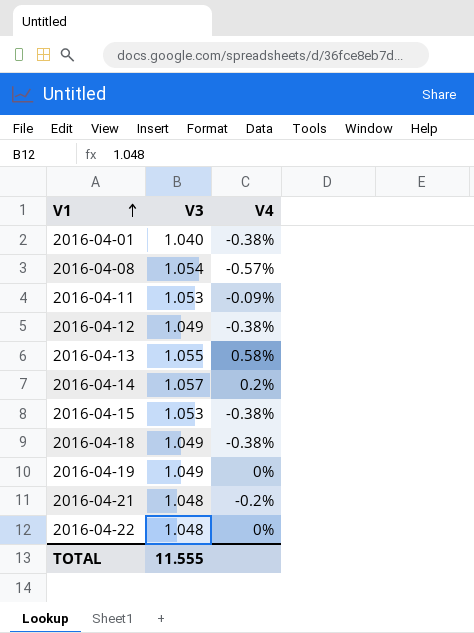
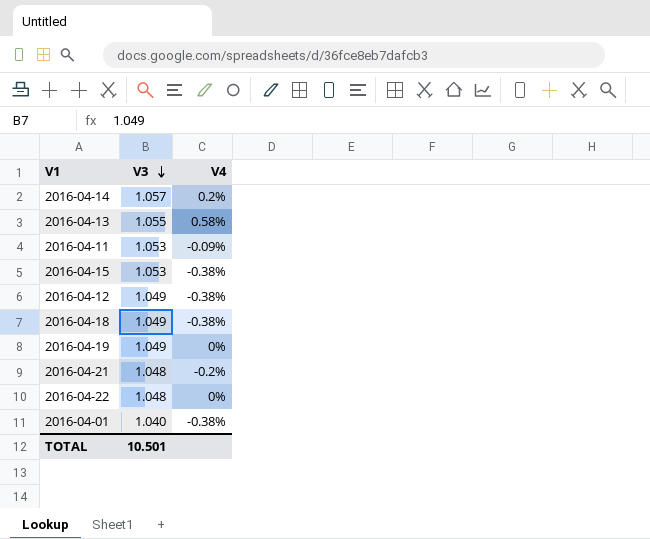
row order: V1 ascending -> V3 descending
row 2016-04-08: 1.054 | -0.57% -> none
TOTAL | V3: 11.555 -> 10.501

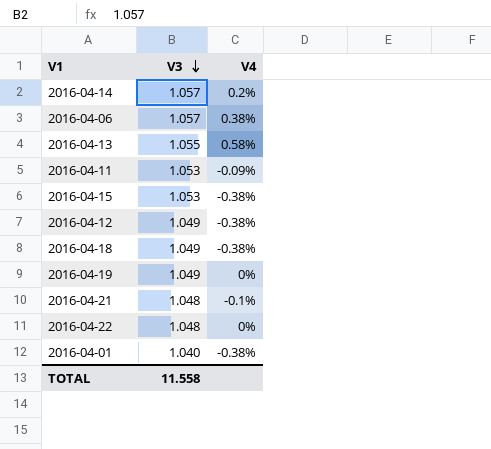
row 2016-04-06: none -> 1.057 | 0.38%
2016-04-21 | V4: -0.2% -> -0.1%
TOTAL | V3: 10.501 -> 11.558

